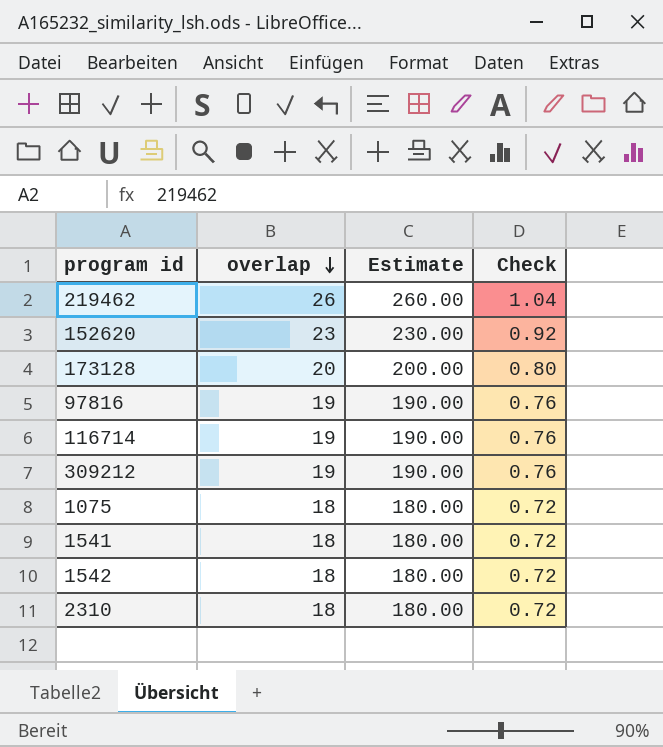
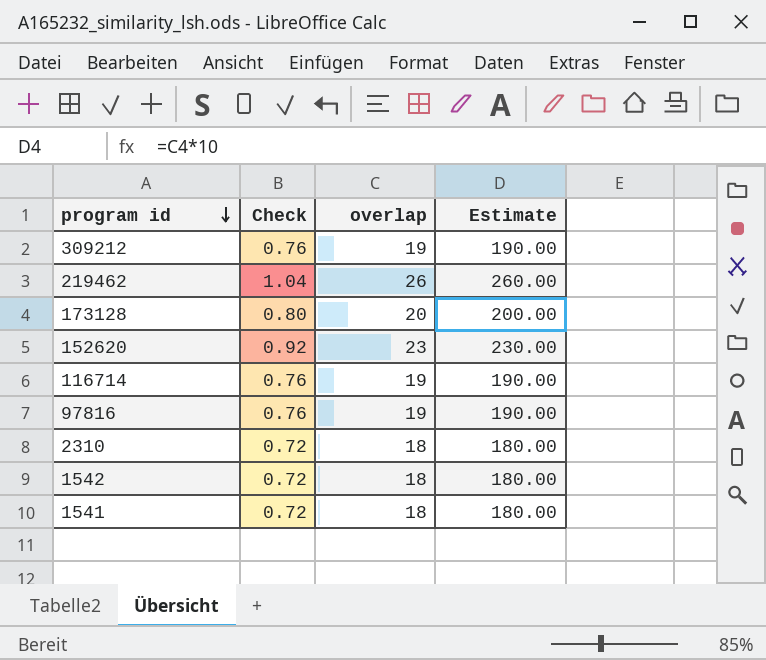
row order: overlap descending -> program id descending
column Check | position: 4 -> 2
row 1075: 18 | 180.00 | 0.72 -> none

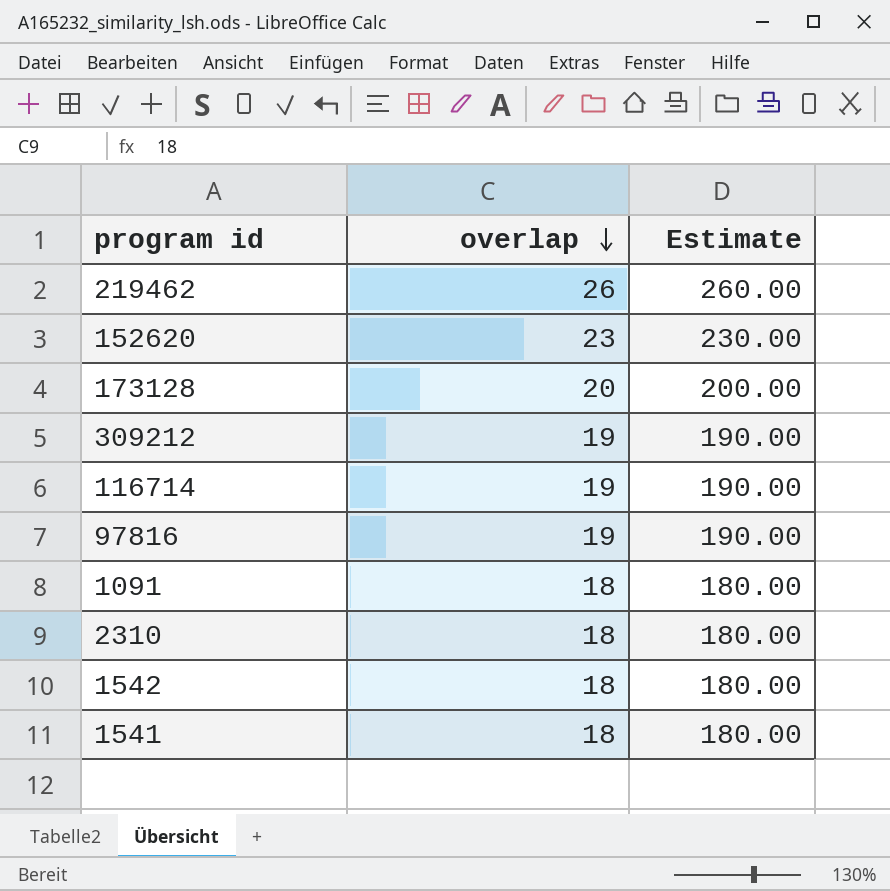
row order: program id descending -> overlap descending
column Check | formula: [overlap] * 0.04 -> none
row 1091: none -> 18 | 180.00

